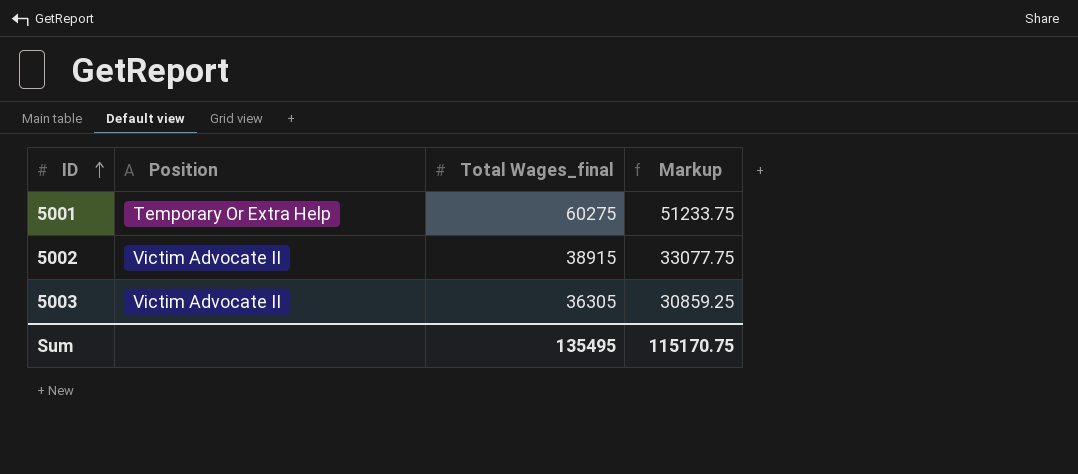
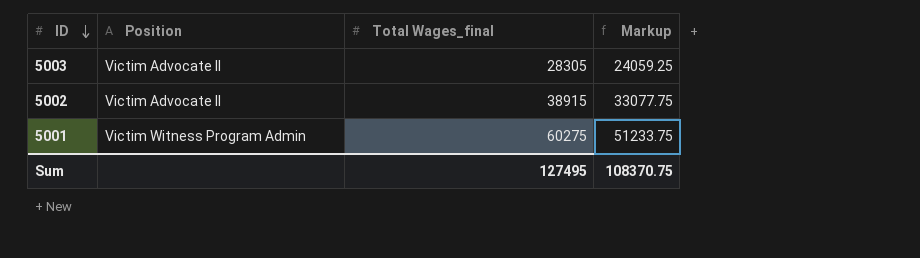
row order: ID ascending -> ID descending
5003 | Total Wages_final: 36305 -> 28305
5003 | Markup: 30859.25 -> 24059.25
5001 | Position: Temporary Or Extra Help -> Victim Witness Program Admin
Sum | Total Wages_final: 135495 -> 127495
Sum | Markup: 115170.75 -> 108370.75

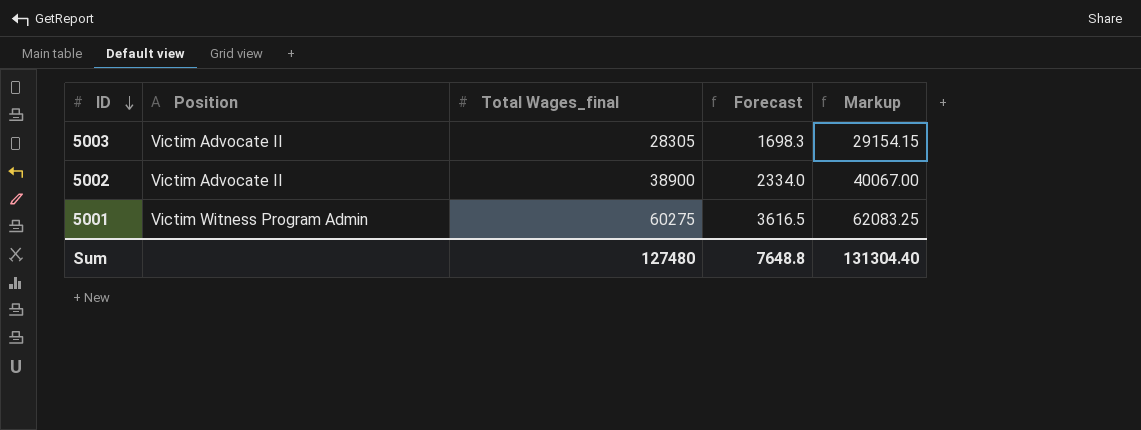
column Forecast | formula: none -> [Total Wages_final] * 0.06
column Markup | formula: [Total Wages_final] * 0.85 -> [Total Wages_final] * 1.03
5002 | Total Wages_final: 38915 -> 38900
Sum | Total Wages_final: 127495 -> 127480
Sum | Markup: 108370.75 -> 131304.40

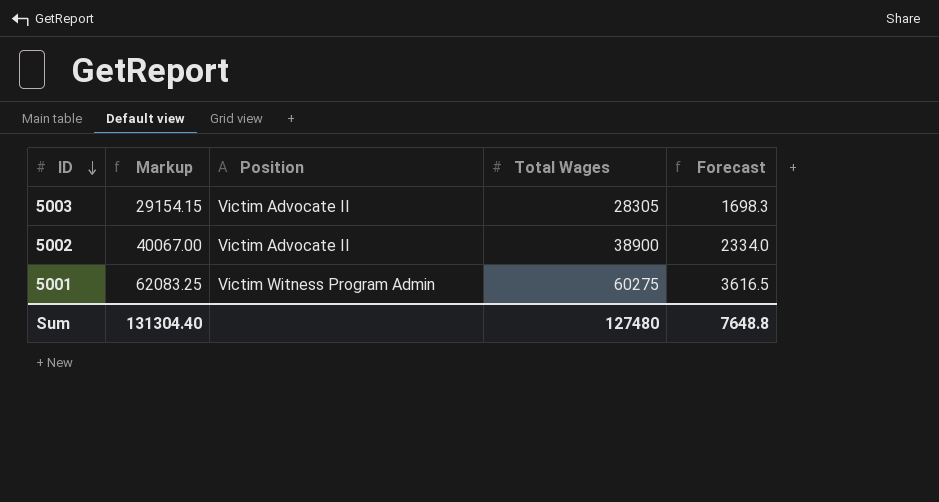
column Markup | position: 5 -> 2
column name: Total Wages_final -> Total Wages

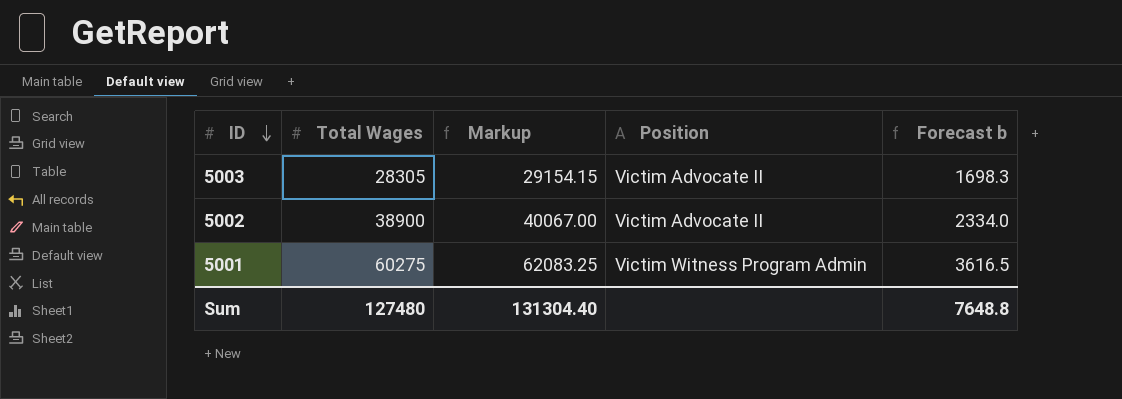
column Total Wages | position: 4 -> 2
column name: Forecast -> Forecast b

